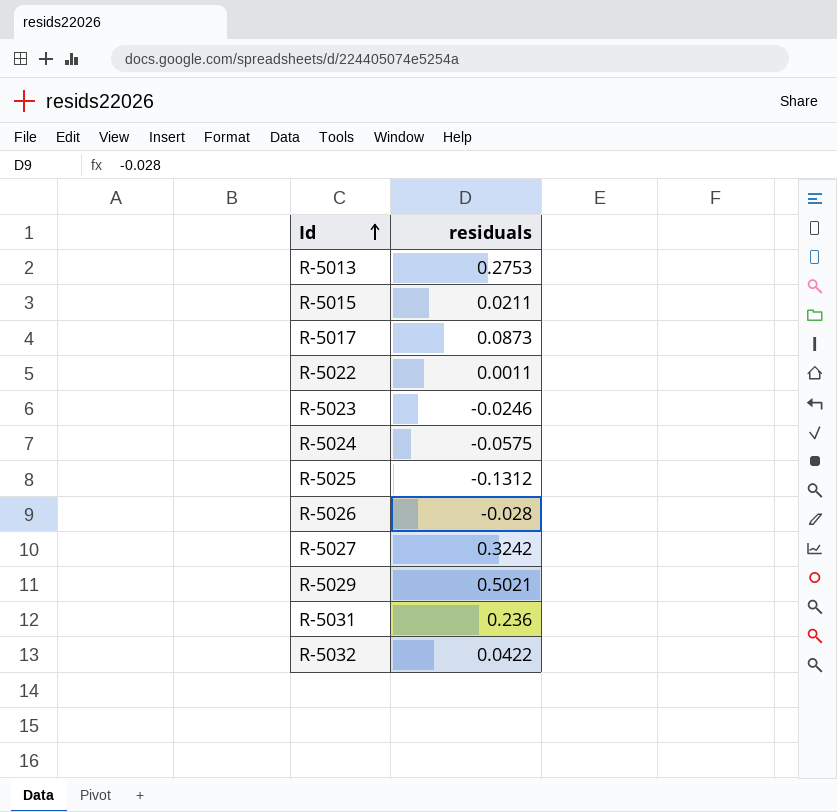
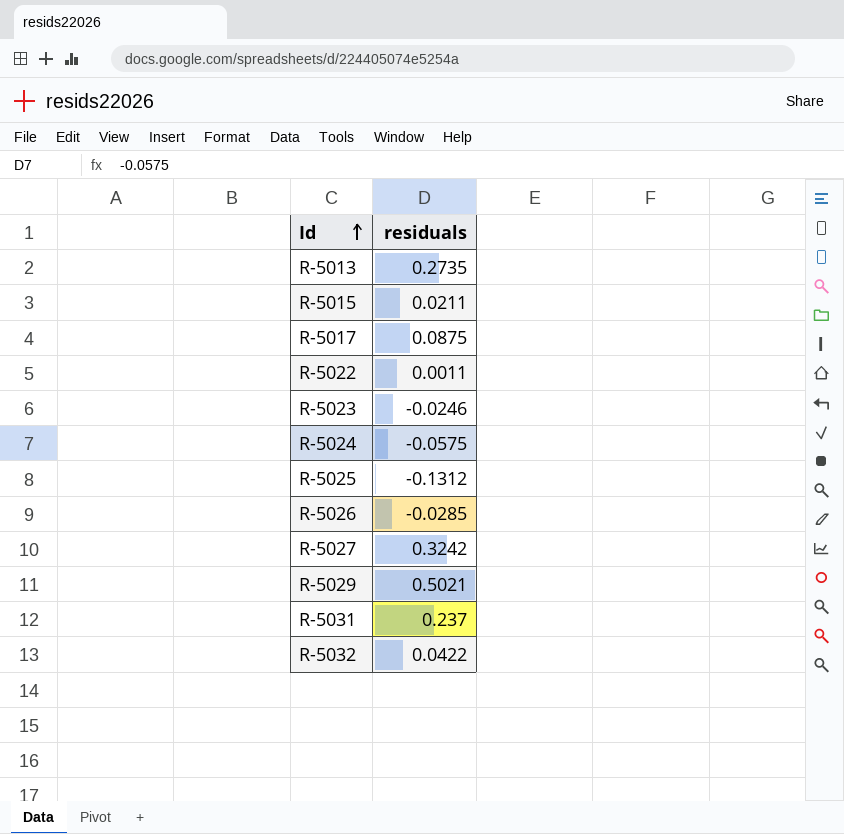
R-5013 | residuals: 0.2753 -> 0.2735
R-5017 | residuals: 0.0873 -> 0.0875
R-5026 | residuals: -0.028 -> -0.0285
R-5031 | residuals: 0.236 -> 0.237

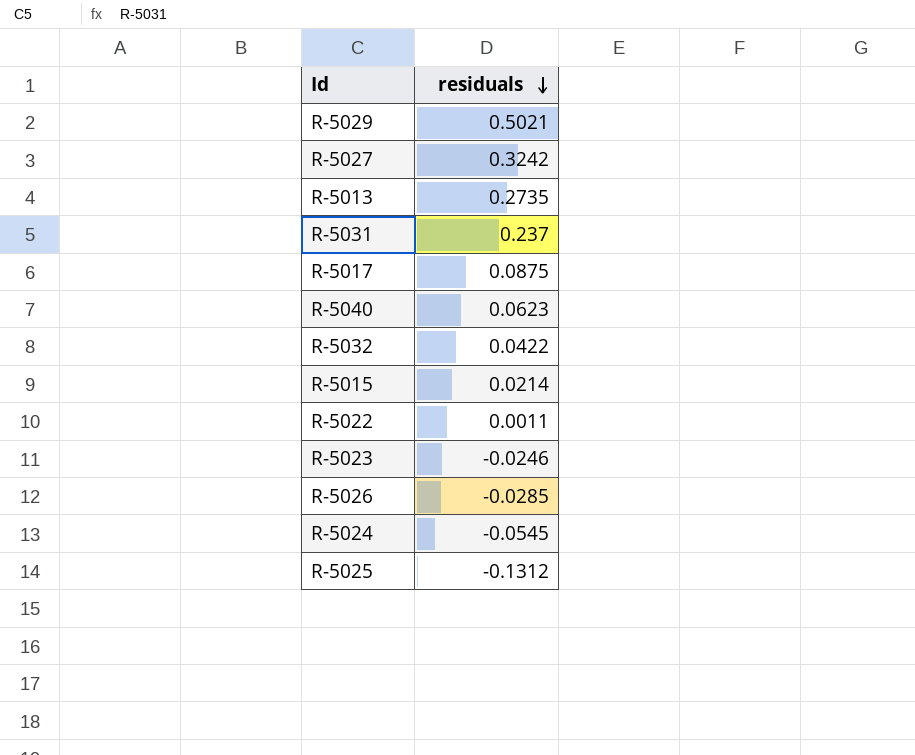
row order: Id ascending -> residuals descending
row R-5040: none -> 0.0623
R-5015 | residuals: 0.0211 -> 0.0214
R-5024 | residuals: -0.0575 -> -0.0545

